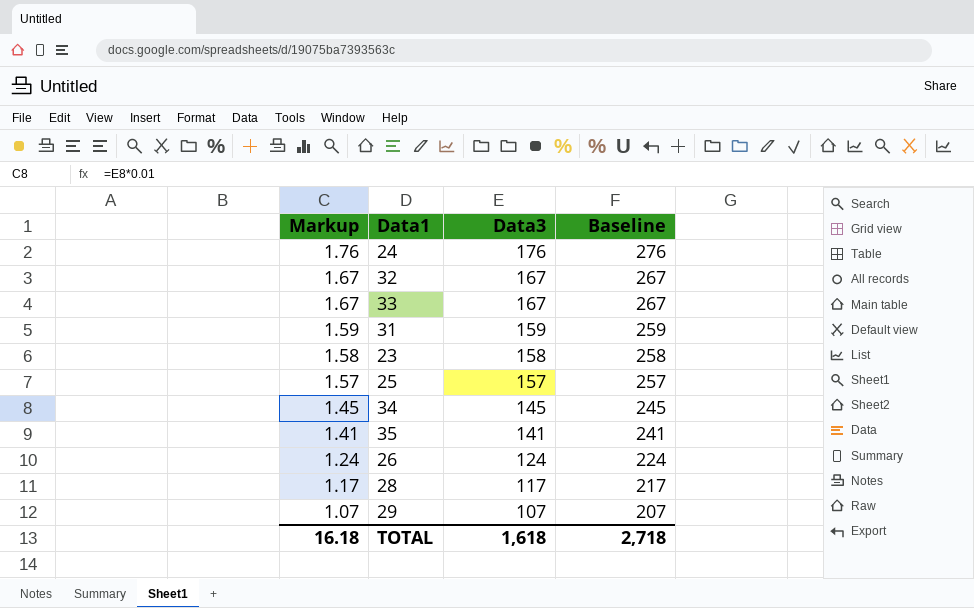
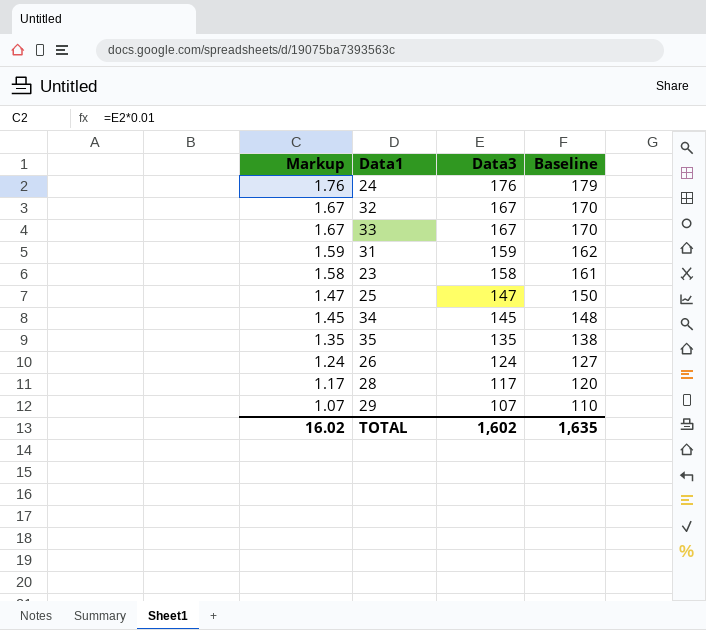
column Baseline | formula: [Data3] + 100 -> [Data3] + 3
25 | Markup: 1.57 -> 1.47
25 | Data3: 157 -> 147
35 | Markup: 1.41 -> 1.35
35 | Data3: 141 -> 135
TOTAL | Markup: 16.18 -> 16.02
TOTAL | Data3: 1,618 -> 1,602
TOTAL | Baseline: 2,718 -> 1,635

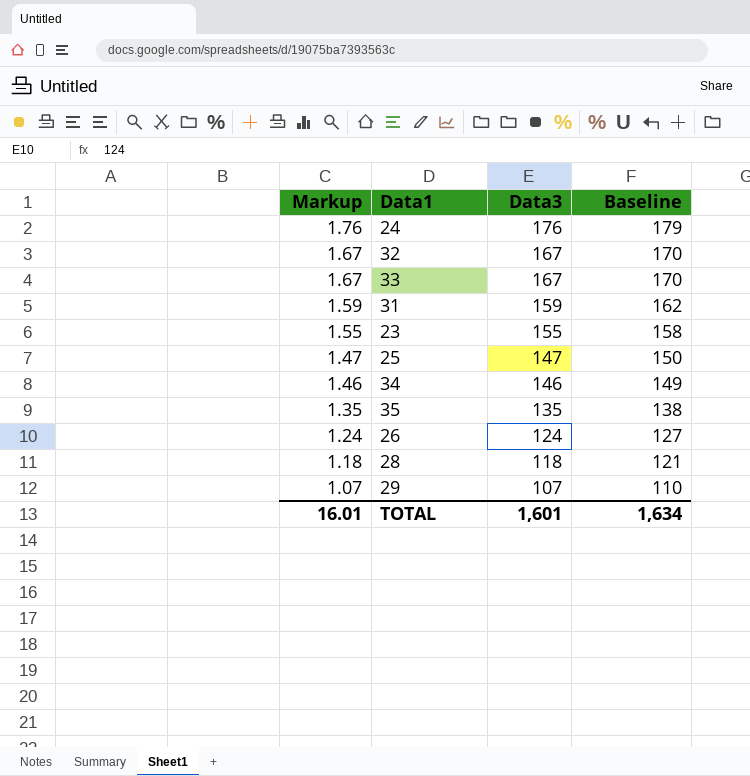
23 | Markup: 1.58 -> 1.55
23 | Data3: 158 -> 155
23 | Baseline: 161 -> 158
34 | Markup: 1.45 -> 1.46
34 | Data3: 145 -> 146
34 | Baseline: 148 -> 149
28 | Markup: 1.17 -> 1.18
28 | Data3: 117 -> 118
28 | Baseline: 120 -> 121
TOTAL | Markup: 16.02 -> 16.01
TOTAL | Data3: 1,602 -> 1,601
TOTAL | Baseline: 1,635 -> 1,634

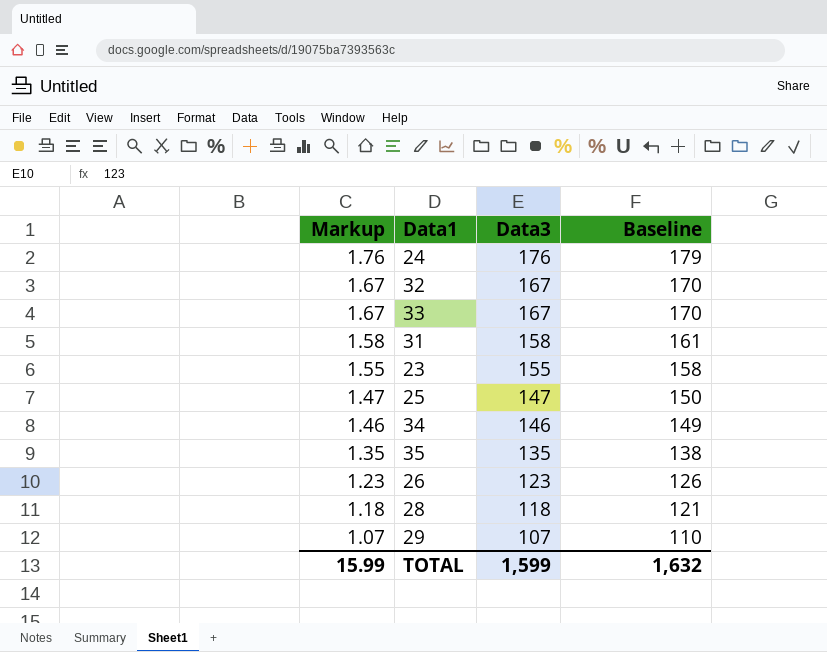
31 | Markup: 1.59 -> 1.58
31 | Data3: 159 -> 158
31 | Baseline: 162 -> 161
26 | Markup: 1.24 -> 1.23
26 | Data3: 124 -> 123
26 | Baseline: 127 -> 126
TOTAL | Markup: 16.01 -> 15.99
TOTAL | Data3: 1,601 -> 1,599
TOTAL | Baseline: 1,634 -> 1,632

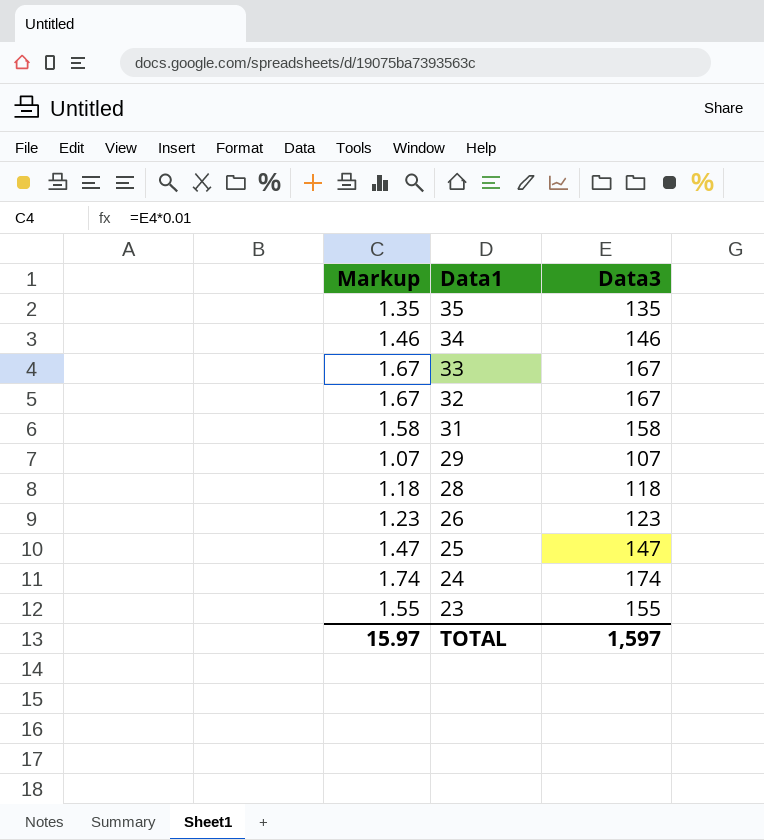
row order: Markup descending -> Data1 descending
column Baseline | formula: [Data3] + 3 -> none
24 | Markup: 1.76 -> 1.74
24 | Data3: 176 -> 174
TOTAL | Markup: 15.99 -> 15.97
TOTAL | Data3: 1,599 -> 1,597

